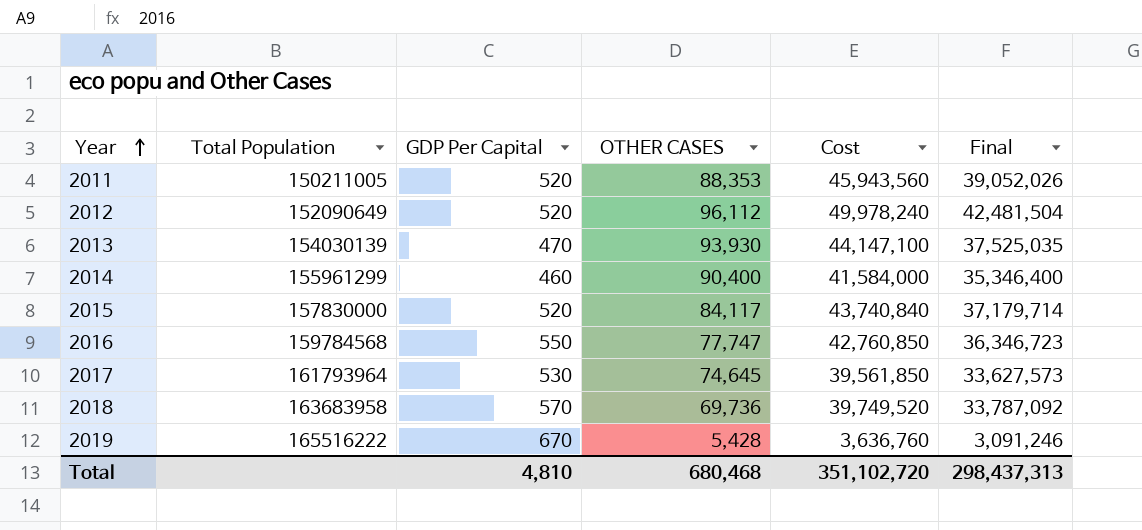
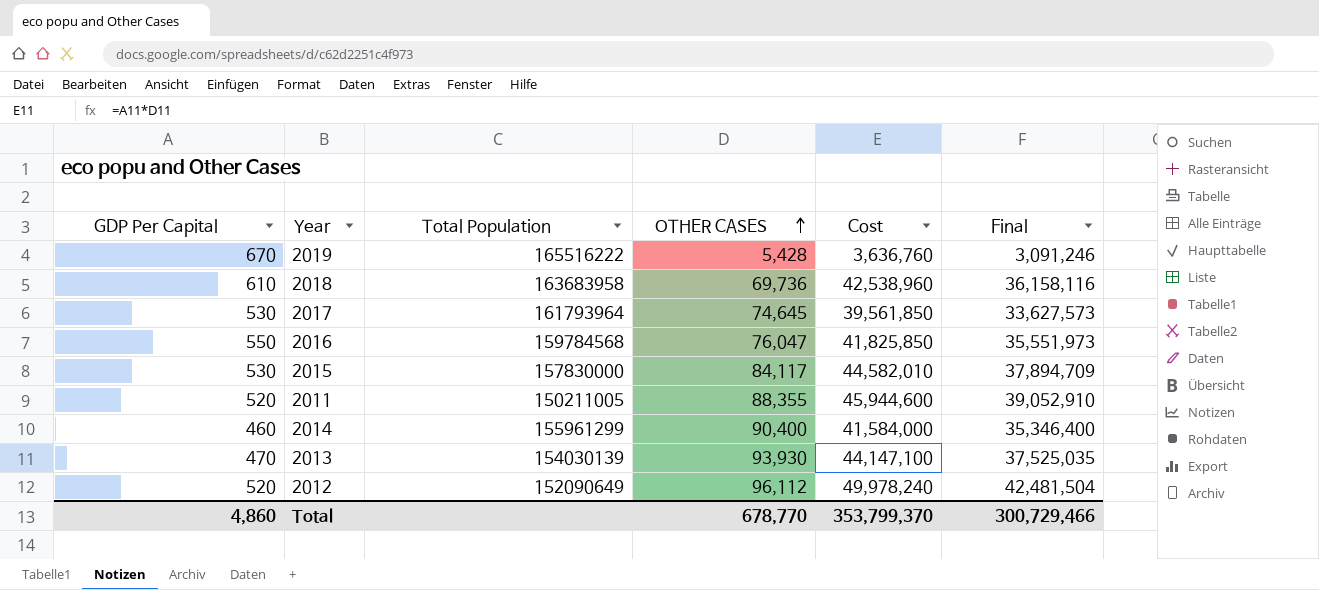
row order: Year ascending -> OTHER CASES ascending
column GDP Per Capital | position: 3 -> 1
2018 | GDP Per Capital: 570 -> 610
2018 | Cost: 39,749,520 -> 42,538,960
2018 | Final: 33,787,092 -> 36,158,116
2016 | OTHER CASES: 77,747 -> 76,047
2016 | Cost: 42,760,850 -> 41,825,850
2016 | Final: 36,346,723 -> 35,551,973
2015 | GDP Per Capital: 520 -> 530
2015 | Cost: 43,740,840 -> 44,582,010
2015 | Final: 37,179,714 -> 37,894,709
2011 | OTHER CASES: 88,353 -> 88,355
2011 | Cost: 45,943,560 -> 45,944,600
2011 | Final: 39,052,026 -> 39,052,910
Total | GDP Per Capital: 4,810 -> 4,860
Total | OTHER CASES: 680,468 -> 678,770
Total | Cost: 351,102,720 -> 353,799,370
Total | Final: 298,437,313 -> 300,729,466

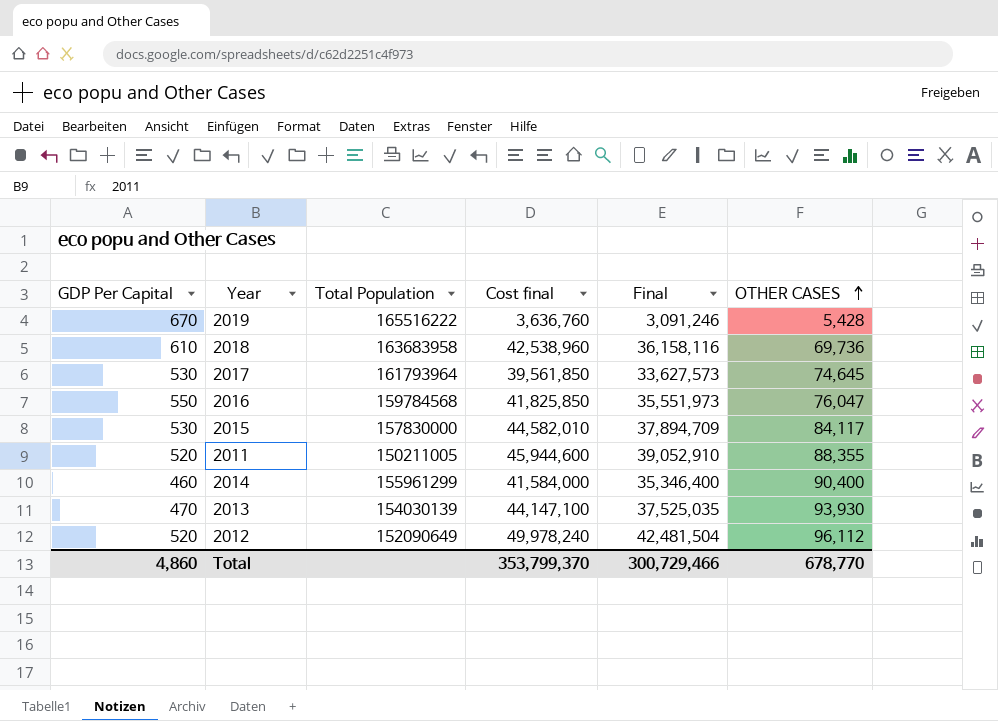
column name: Cost -> Cost final
column OTHER CASES | position: 4 -> 6

